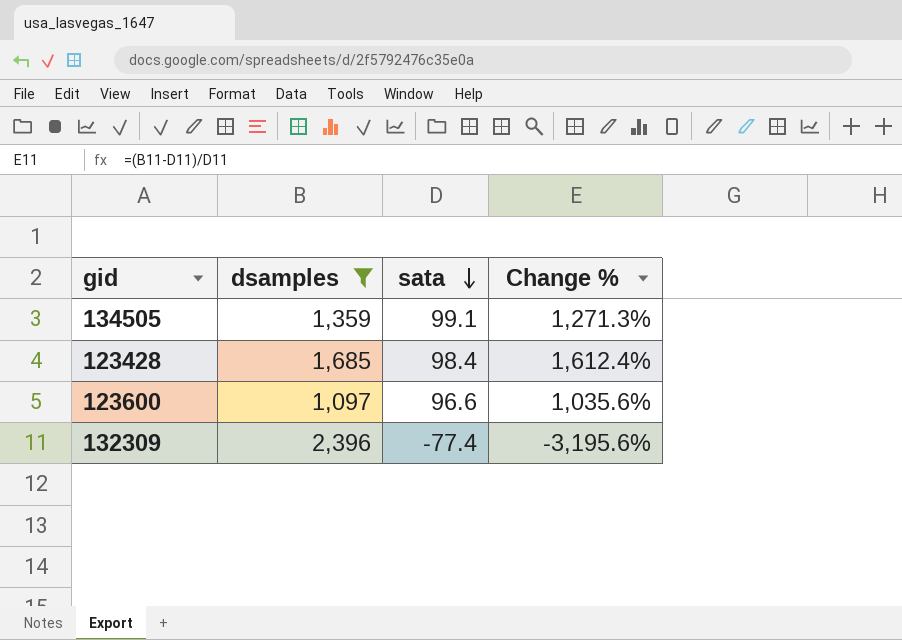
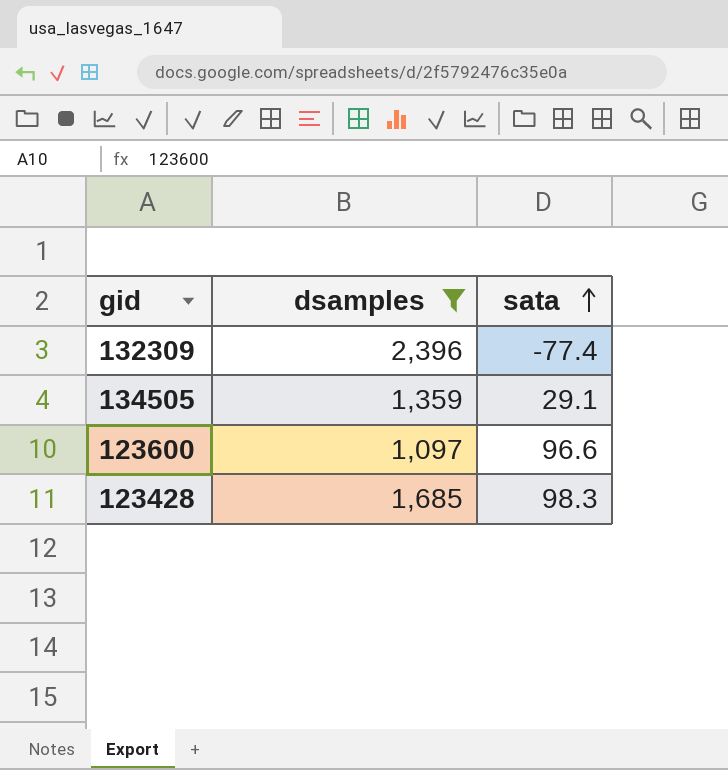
row order: sata descending -> sata ascending
column Change % | formula: ([dsamples] - [sata]) / [sata] -> none
134505 | sata: 99.1 -> 29.1
123428 | sata: 98.4 -> 98.3

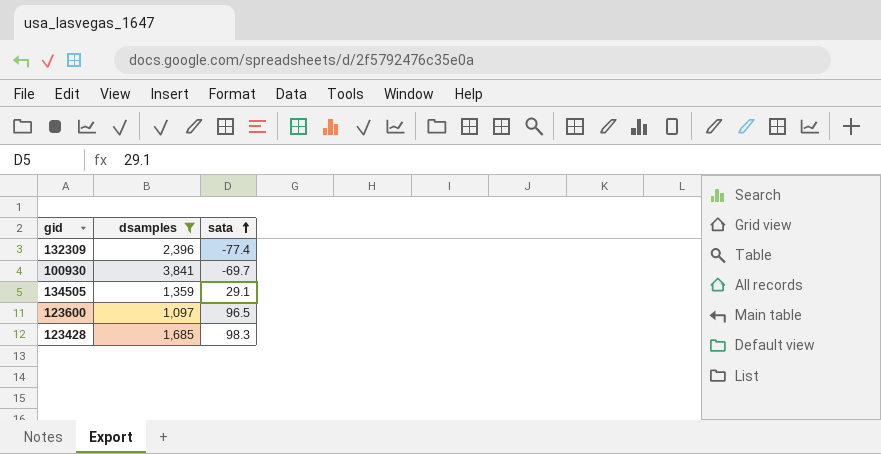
row 100930: none -> 3,841 | -69.7
123600 | sata: 96.6 -> 96.5

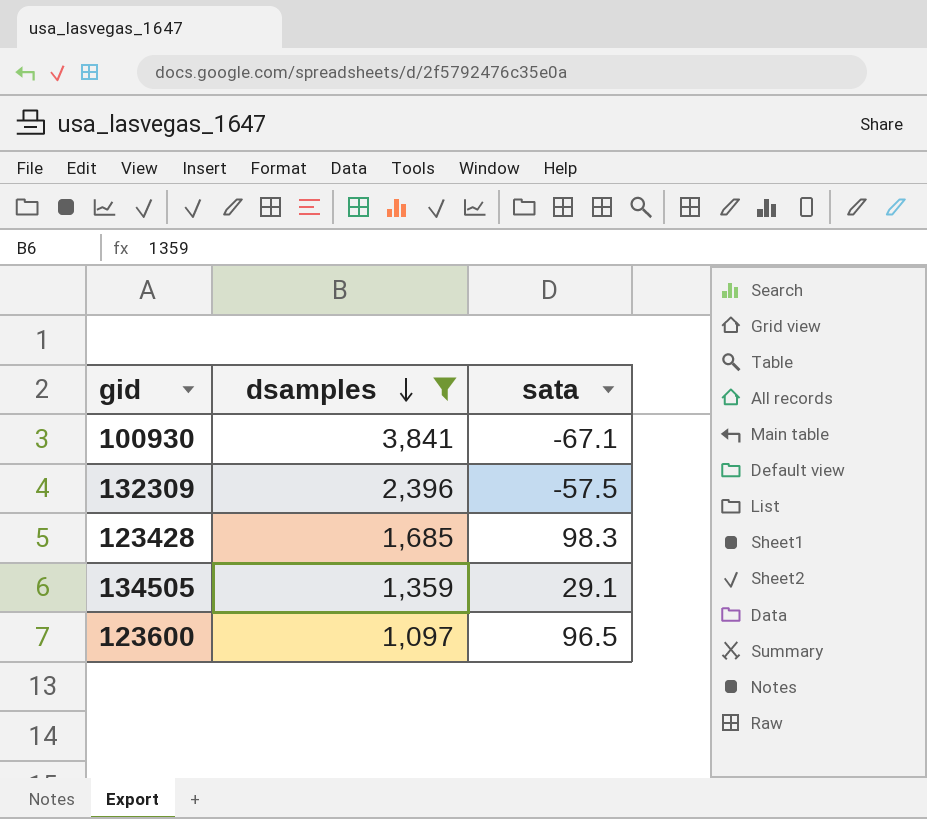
row order: sata ascending -> dsamples descending
100930 | sata: -69.7 -> -67.1
132309 | sata: -77.4 -> -57.5

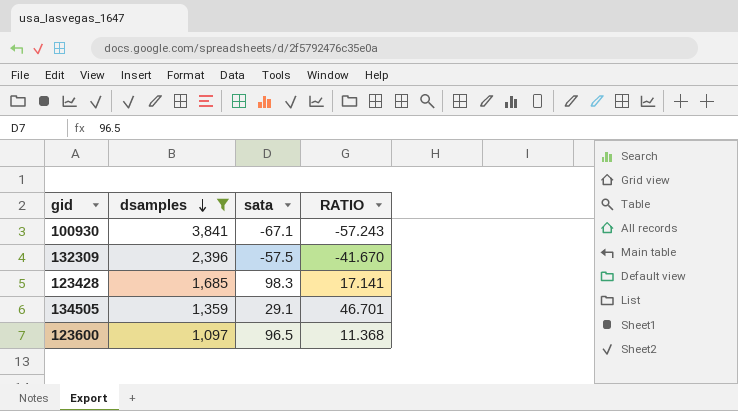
column RATIO | formula: none -> [dsamples] / [sata]

